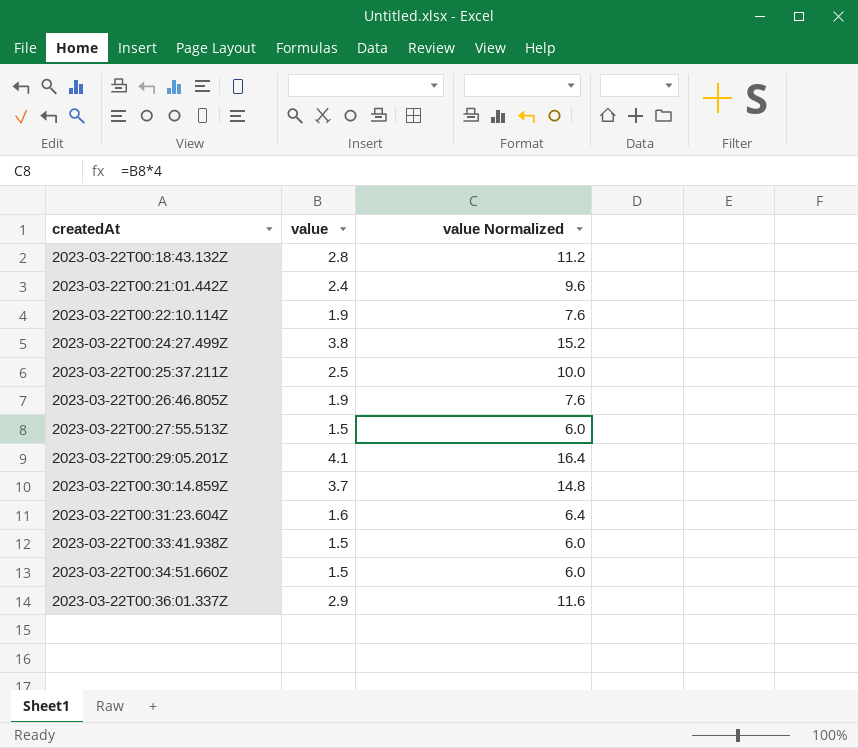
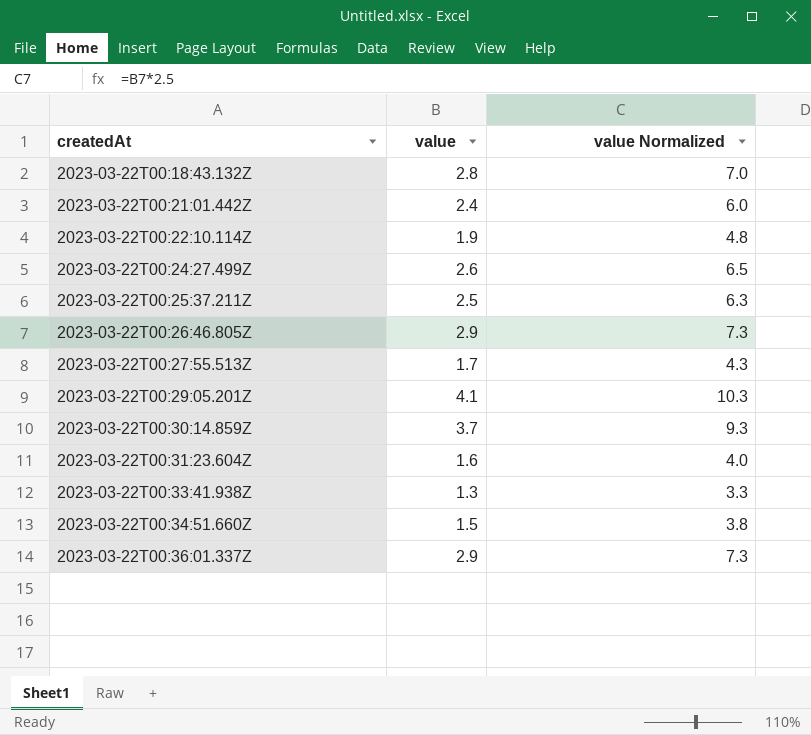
column value Normalized | formula: [value] * 4 -> [value] * 2.5
2023-03-22T00:24:27.499Z | value: 3.8 -> 2.6
2023-03-22T00:26:46.805Z | value: 1.9 -> 2.9
2023-03-22T00:27:55.513Z | value: 1.5 -> 1.7
2023-03-22T00:33:41.938Z | value: 1.5 -> 1.3

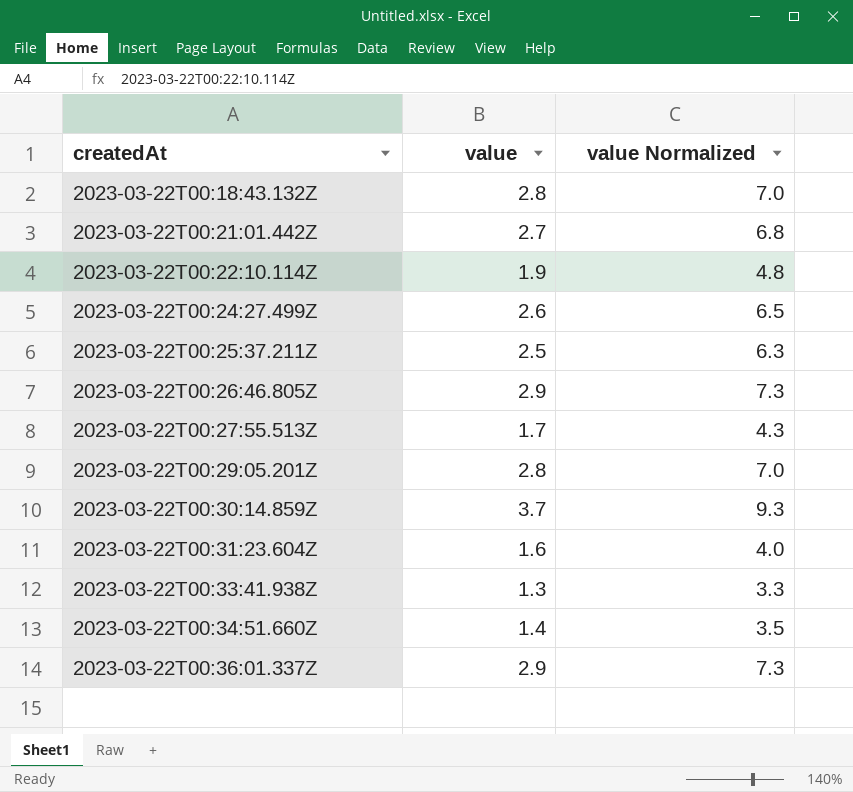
2023-03-22T00:21:01.442Z | value: 2.4 -> 2.7
2023-03-22T00:21:01.442Z | value Normalized: 6.0 -> 6.8
2023-03-22T00:29:05.201Z | value: 4.1 -> 2.8
2023-03-22T00:29:05.201Z | value Normalized: 10.3 -> 7.0
2023-03-22T00:34:51.660Z | value: 1.5 -> 1.4
2023-03-22T00:34:51.660Z | value Normalized: 3.8 -> 3.5

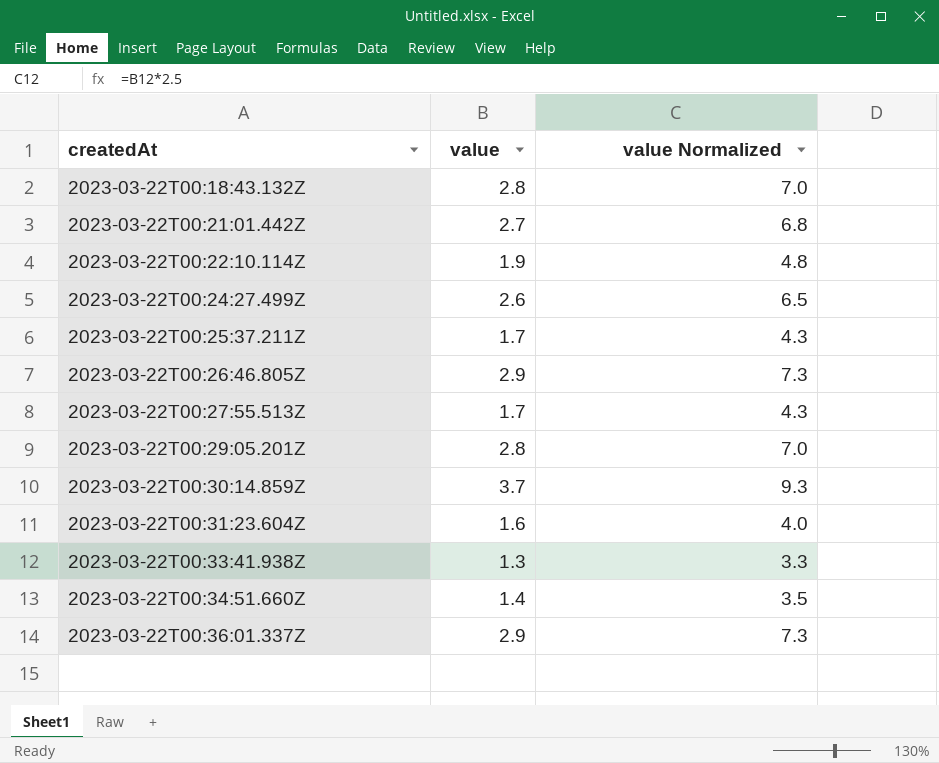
2023-03-22T00:25:37.211Z | value: 2.5 -> 1.7
2023-03-22T00:25:37.211Z | value Normalized: 6.3 -> 4.3

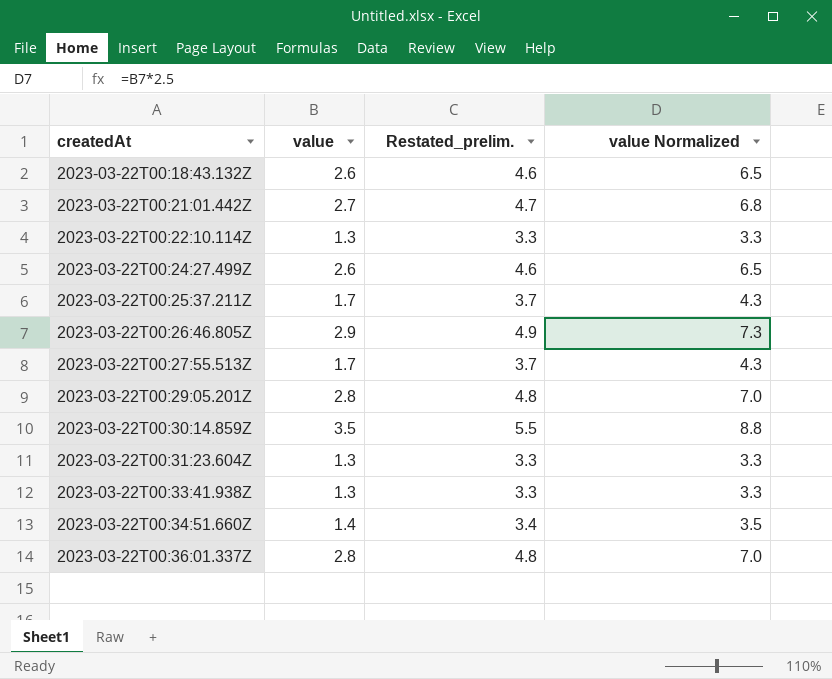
column Restated_prelim. | formula: none -> [value] + 2
2023-03-22T00:18:43.132Z | value: 2.8 -> 2.6
2023-03-22T00:18:43.132Z | value Normalized: 7.0 -> 6.5
2023-03-22T00:22:10.114Z | value: 1.9 -> 1.3
2023-03-22T00:22:10.114Z | value Normalized: 4.8 -> 3.3
2023-03-22T00:30:14.859Z | value: 3.7 -> 3.5
2023-03-22T00:30:14.859Z | value Normalized: 9.3 -> 8.8
2023-03-22T00:31:23.604Z | value: 1.6 -> 1.3
2023-03-22T00:31:23.604Z | value Normalized: 4.0 -> 3.3
2023-03-22T00:36:01.337Z | value: 2.9 -> 2.8
2023-03-22T00:36:01.337Z | value Normalized: 7.3 -> 7.0

